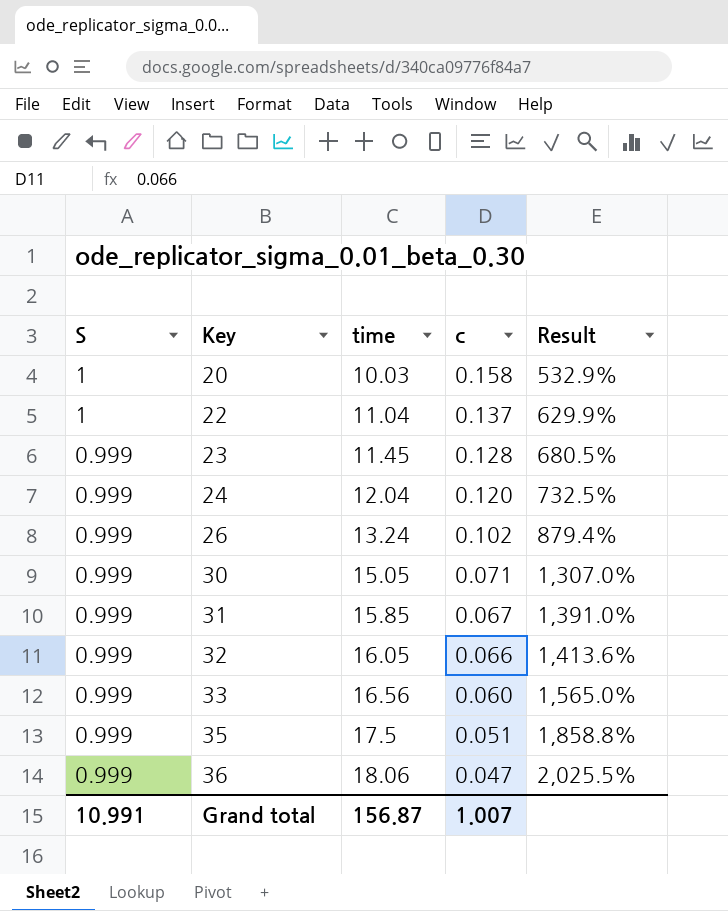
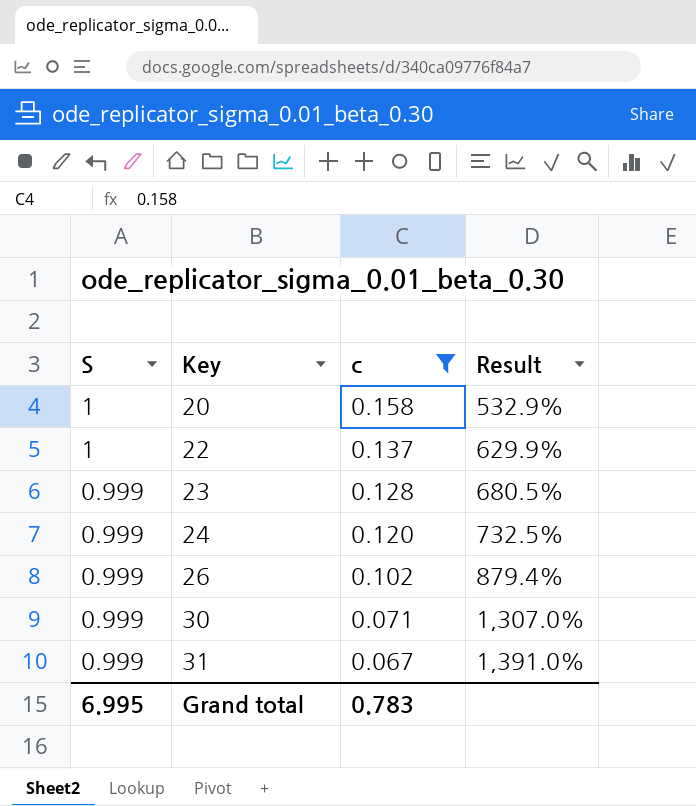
filter: none -> c >= 0.067
column time | position: 3 -> none
Grand total | S: 10.991 -> 6.995
Grand total | c: 1.007 -> 0.783

